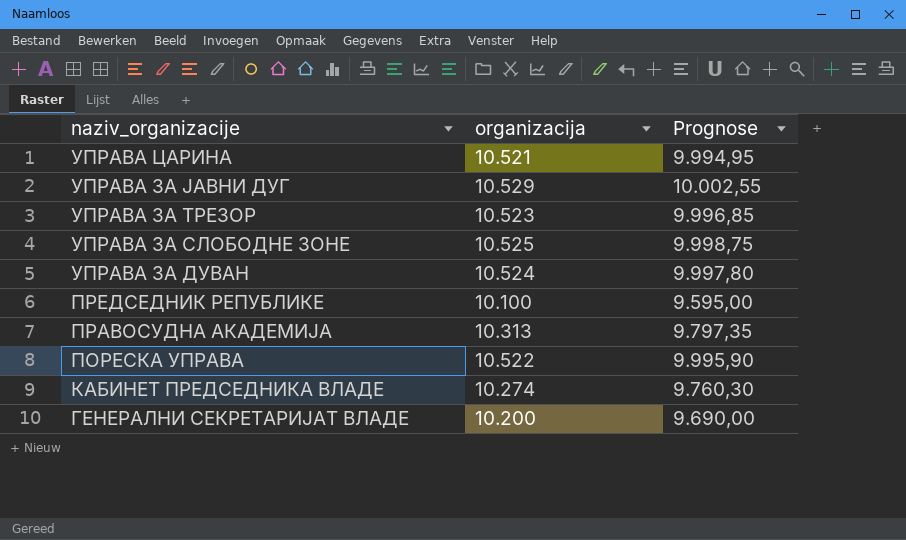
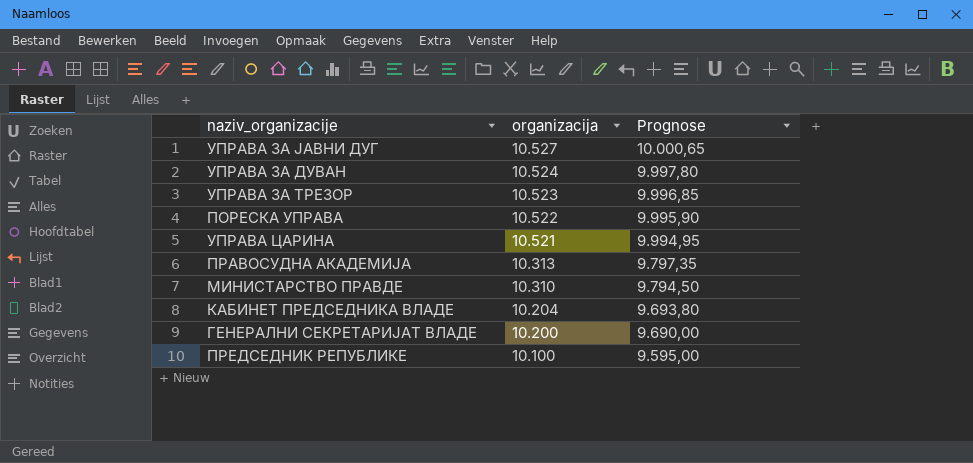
row order: naziv_organizacije descending -> organizacija descending
row УПРАВА ЗА СЛОБОДНЕ ЗОНЕ: 10.525 | 9.998,75 -> none
УПРАВА ЗА ЈАВНИ ДУГ | organizacija: 10.529 -> 10.527
УПРАВА ЗА ЈАВНИ ДУГ | Prognose: 10.002,55 -> 10.000,65
row МИНИСТАРСТВО ПРАВДЕ: none -> 10.310 | 9.794,50
КАБИНЕТ ПРЕДСЕДНИКА ВЛАДЕ | organizacija: 10.274 -> 10.204
КАБИНЕТ ПРЕДСЕДНИКА ВЛАДЕ | Prognose: 9.760,30 -> 9.693,80

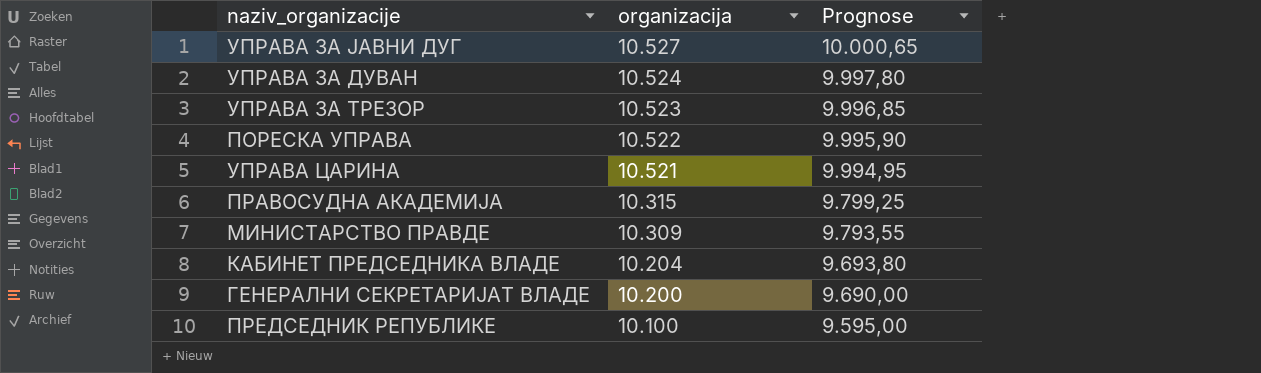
ПРАВОСУДНА АКАДЕМИЈА | organizacija: 10.313 -> 10.315
ПРАВОСУДНА АКАДЕМИЈА | Prognose: 9.797,35 -> 9.799,25
МИНИСТАРСТВО ПРАВДЕ | organizacija: 10.310 -> 10.309
МИНИСТАРСТВО ПРАВДЕ | Prognose: 9.794,50 -> 9.793,55

